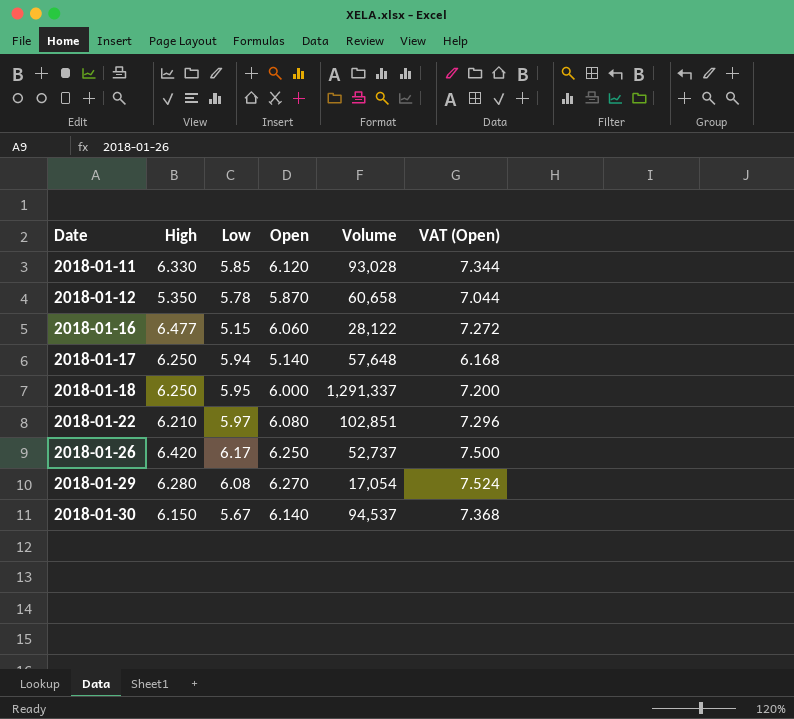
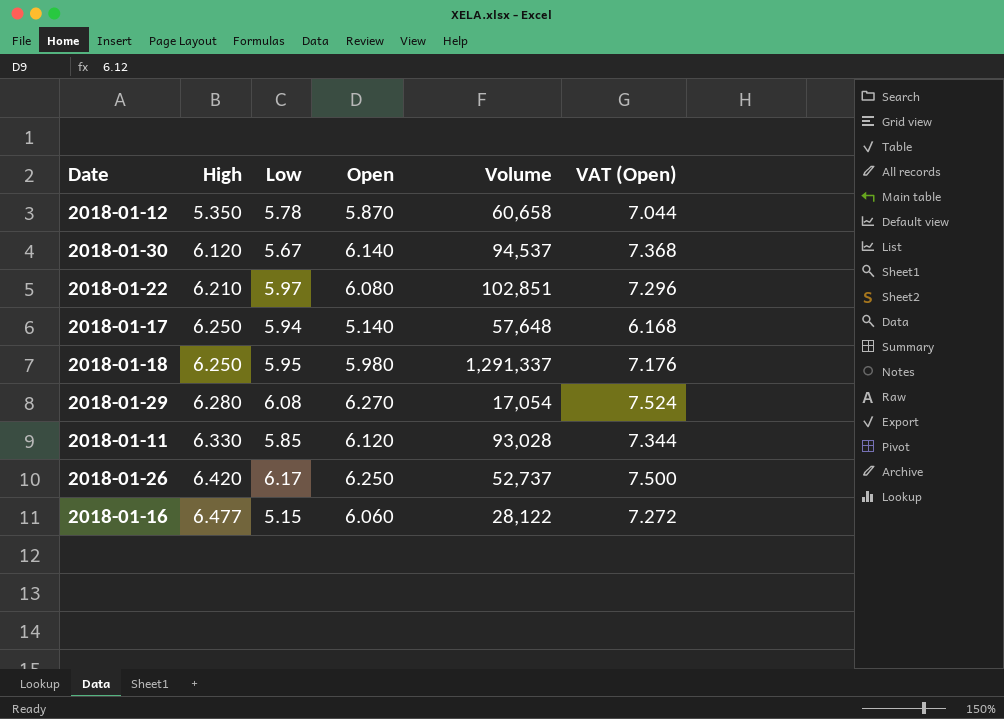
row order: Date ascending -> High ascending
2018-01-30 | High: 6.150 -> 6.120
2018-01-18 | Open: 6.000 -> 5.980
2018-01-18 | VAT (Open): 7.200 -> 7.176

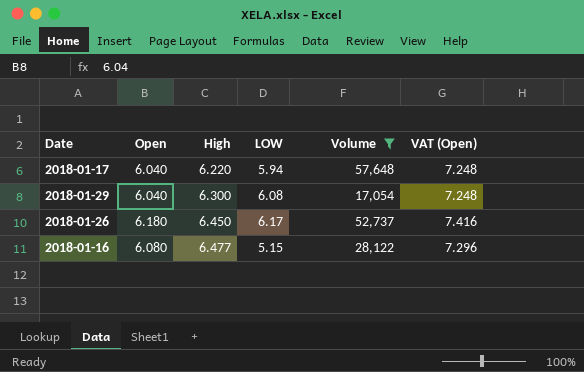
filter: none -> Volume <= 57,648
column Open | position: 4 -> 2
column name: Low -> LOW
2018-01-17 | Open: 5.140 -> 6.040
2018-01-17 | High: 6.250 -> 6.220
2018-01-17 | VAT (Open): 6.168 -> 7.248
2018-01-29 | Open: 6.270 -> 6.040
2018-01-29 | High: 6.280 -> 6.300
2018-01-29 | VAT (Open): 7.524 -> 7.248
2018-01-26 | Open: 6.250 -> 6.180
2018-01-26 | High: 6.420 -> 6.450
2018-01-26 | VAT (Open): 7.500 -> 7.416
2018-01-16 | Open: 6.060 -> 6.080
2018-01-16 | VAT (Open): 7.272 -> 7.296

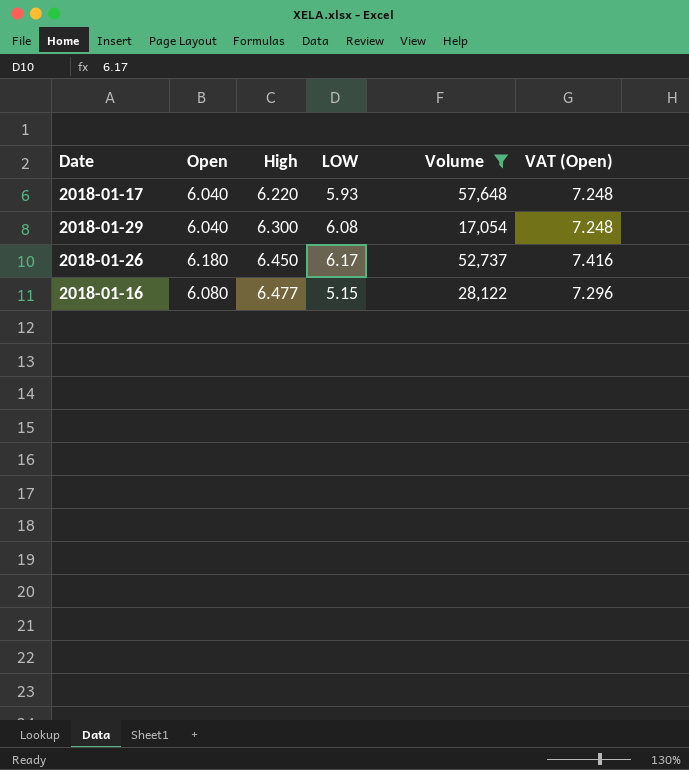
2018-01-17 | LOW: 5.94 -> 5.93

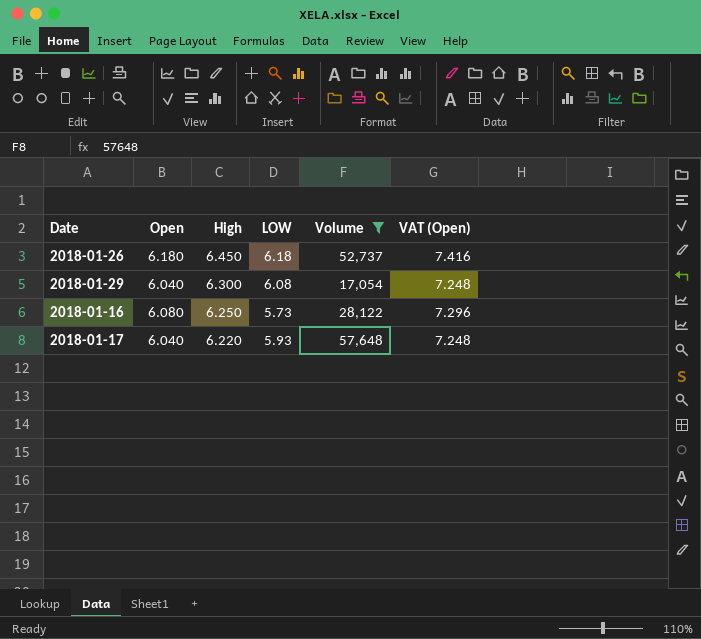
row order: High ascending -> High descending
2018-01-26 | LOW: 6.17 -> 6.18
2018-01-16 | High: 6.477 -> 6.250
2018-01-16 | LOW: 5.15 -> 5.73

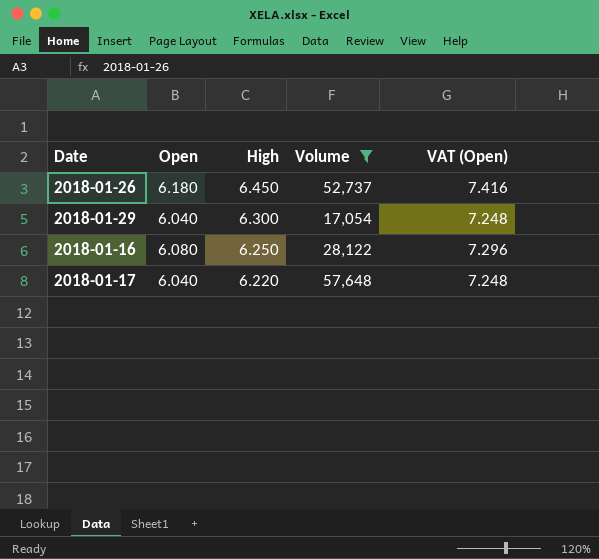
column LOW | position: 4 -> none

